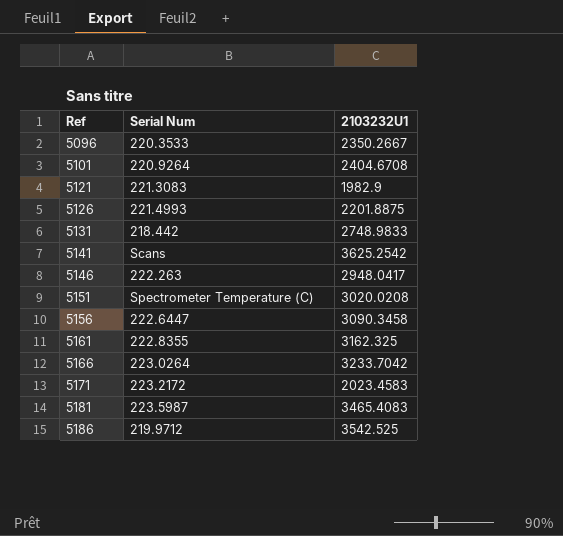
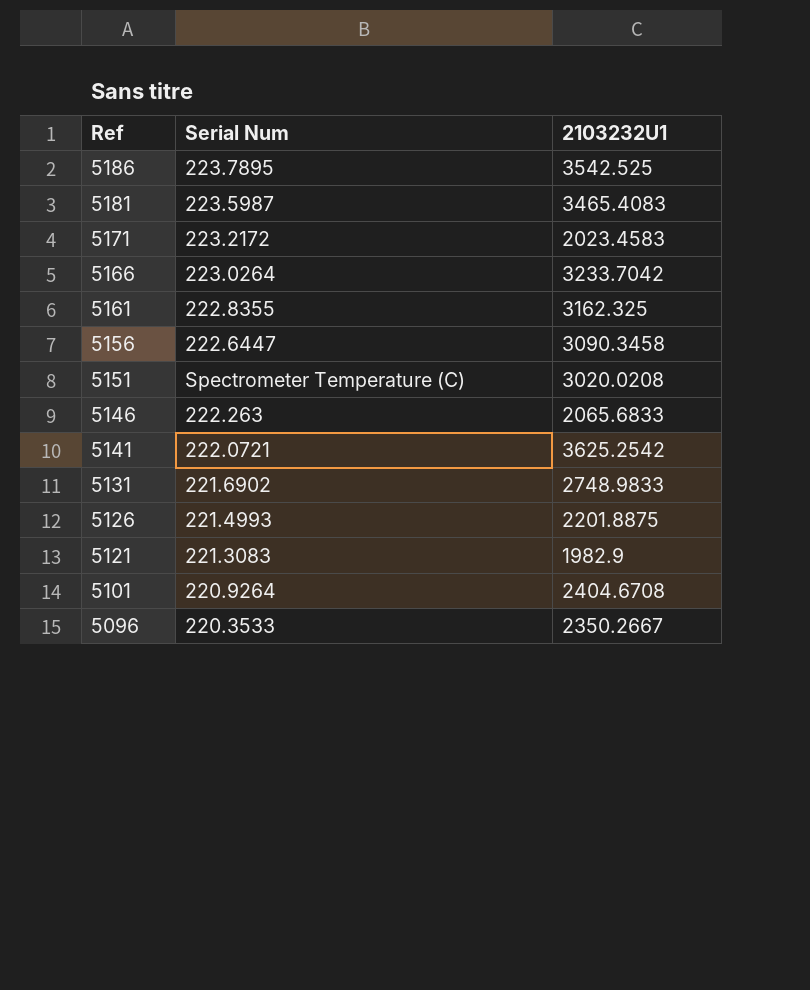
row order: Ref ascending -> Ref descending
5186 | Serial Num: 219.9712 -> 223.7895
5146 | 2103232U1: 2948.0417 -> 2065.6833
5141 | Serial Num: Scans -> 222.0721
5131 | Serial Num: 218.442 -> 221.6902

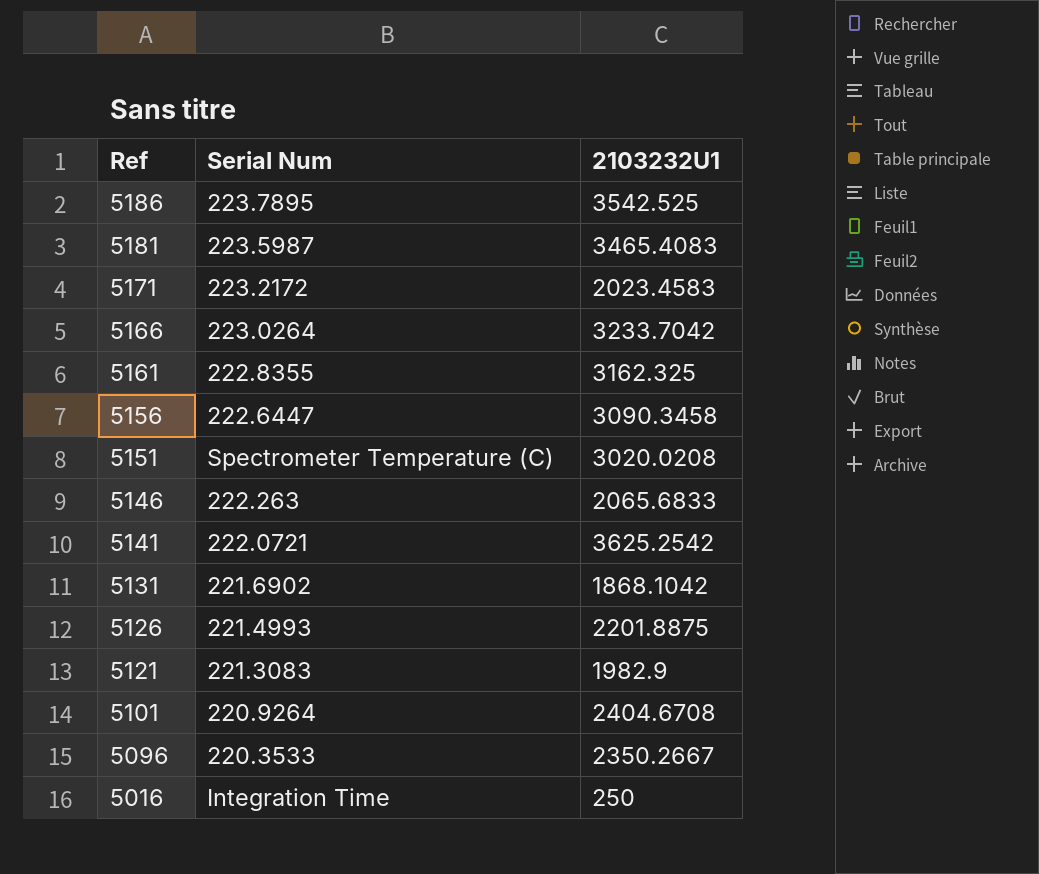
5131 | 2103232U1: 2748.9833 -> 1868.1042
row 5016: none -> Integration Time | 250

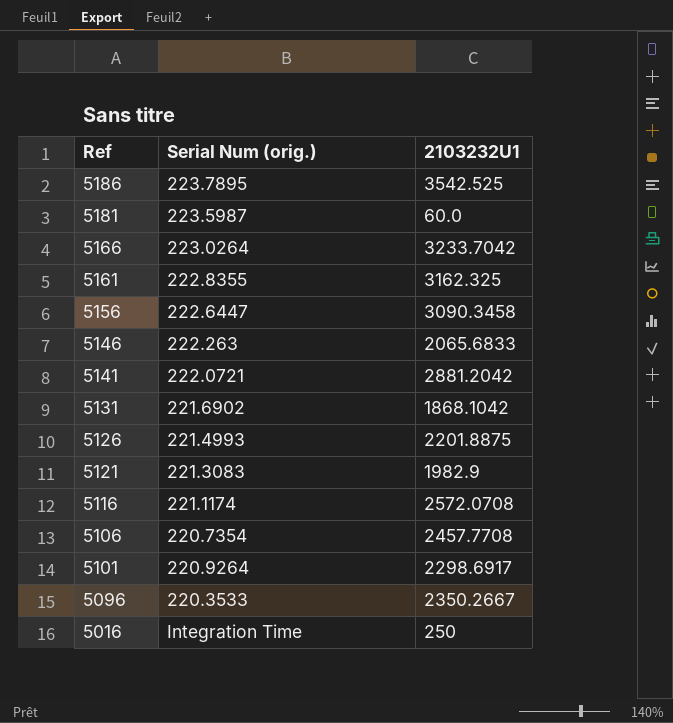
column name: Serial Num -> Serial Num (orig.)
row 5171: 223.2172 | 2023.4583 -> none
row 5151: Spectrometer Temperature (C) | 3020.0208 -> none
5181 | 2103232U1: 3465.4083 -> 60.0
5141 | 2103232U1: 3625.2542 -> 2881.2042
row 5116: none -> 221.1174 | 2572.0708
row 5106: none -> 220.7354 | 2457.7708
5101 | 2103232U1: 2404.6708 -> 2298.6917

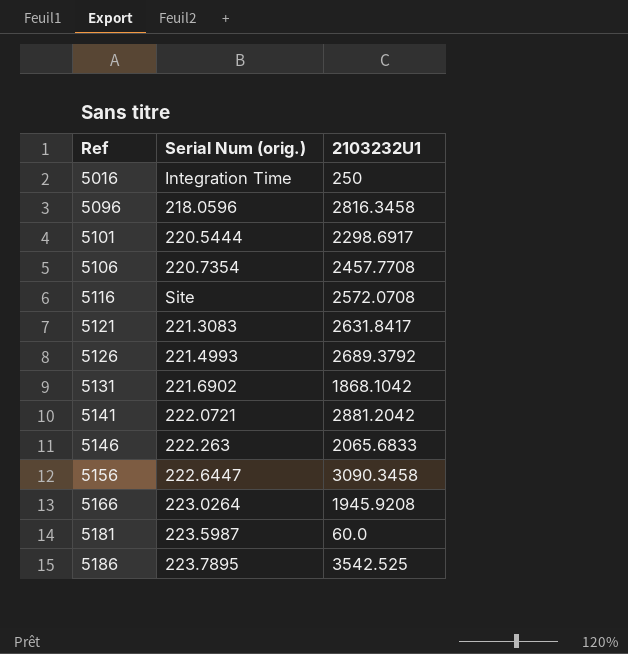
row order: Ref descending -> Ref ascending
row 5161: 222.8355 | 3162.325 -> none
5096 | Serial Num (orig.): 220.3533 -> 218.0596
5096 | 2103232U1: 2350.2667 -> 2816.3458
5101 | Serial Num (orig.): 220.9264 -> 220.5444
5116 | Serial Num (orig.): 221.1174 -> Site
5121 | 2103232U1: 1982.9 -> 2631.8417
5126 | 2103232U1: 2201.8875 -> 2689.3792
5166 | 2103232U1: 3233.7042 -> 1945.9208

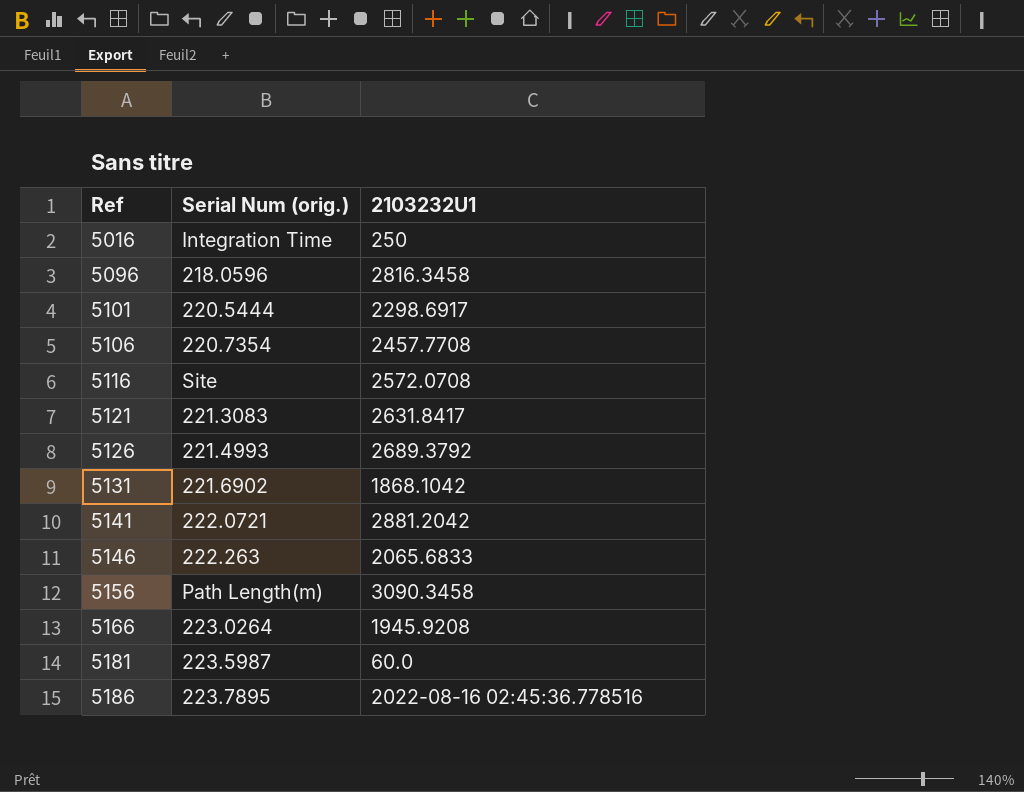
5156 | Serial Num (orig.): 222.6447 -> Path Length(m)
5186 | 2103232U1: 3542.525 -> 2022-08-16 02:45:36.778516

